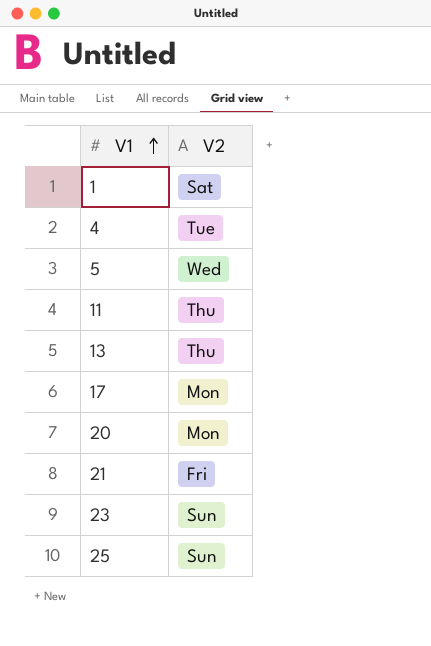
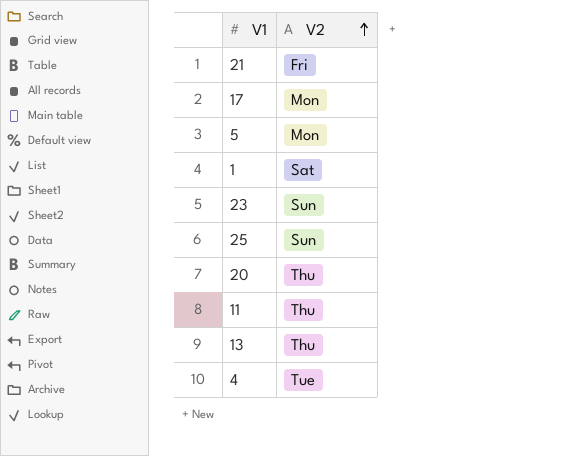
row order: V1 ascending -> V2 ascending
5 | V2: Wed -> Mon
20 | V2: Mon -> Thu

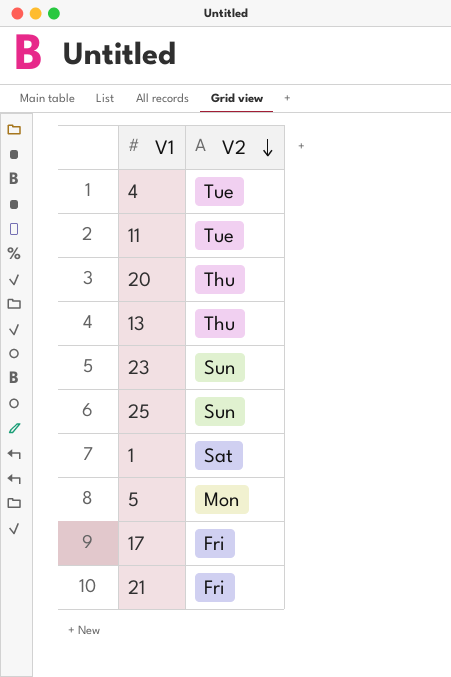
row order: V2 ascending -> V2 descending
11 | V2: Thu -> Tue
17 | V2: Mon -> Fri

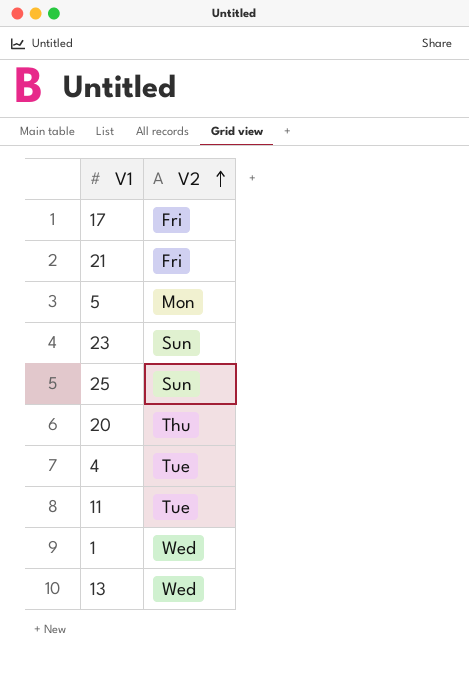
row order: V2 descending -> V2 ascending
1 | V2: Sat -> Wed
13 | V2: Thu -> Wed

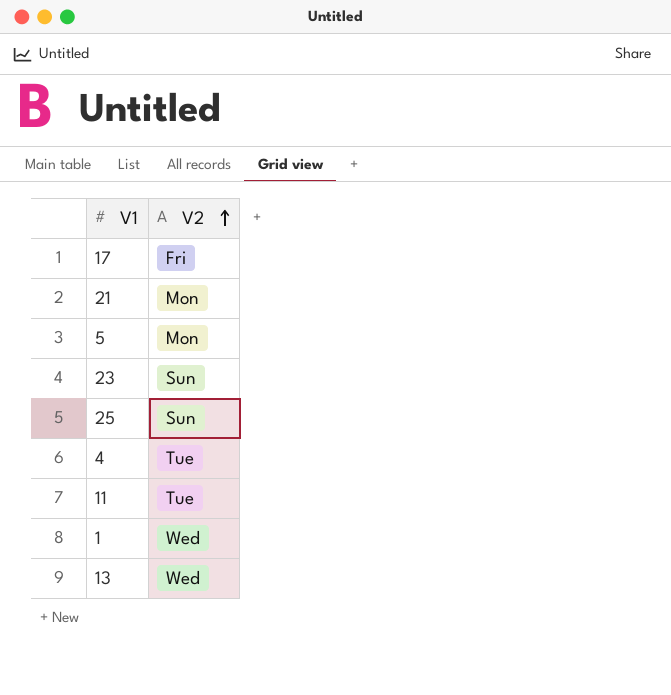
row 20: Thu -> none
21 | V2: Fri -> Mon

